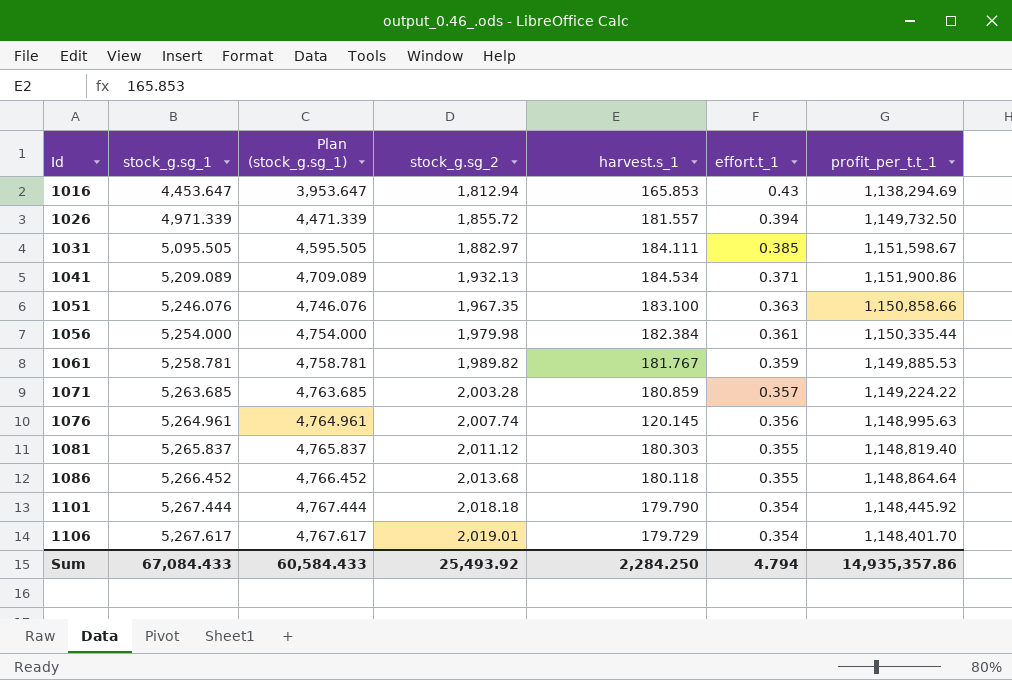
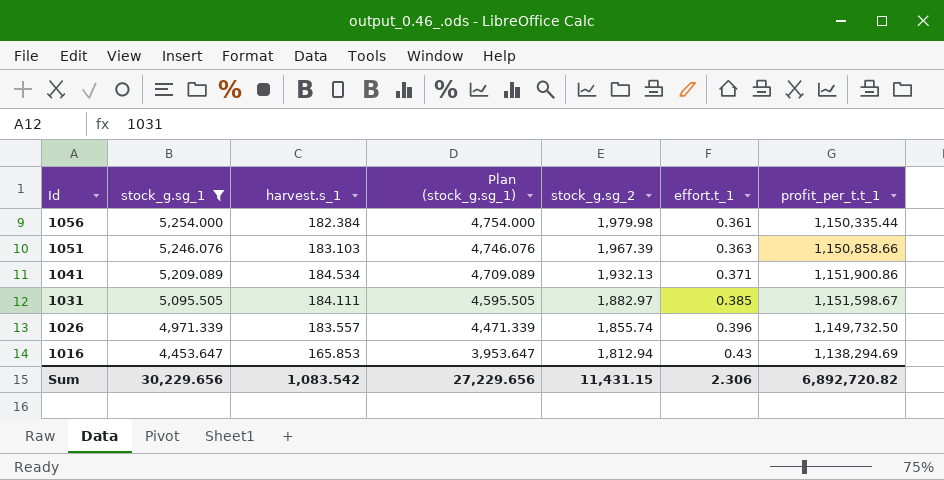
filter: none -> stock_g.sg_1 <= 5,254.000
row order: Id ascending -> Id descending
column harvest.s_1 | position: 5 -> 3
1051 | harvest.s_1: 183.100 -> 183.103
1051 | stock_g.sg_2: 1,967.35 -> 1,967.39
1026 | harvest.s_1: 181.557 -> 183.557
1026 | stock_g.sg_2: 1,855.72 -> 1,855.74
1026 | effort.t_1: 0.394 -> 0.396
Sum | stock_g.sg_1: 67,084.433 -> 30,229.656
Sum | harvest.s_1: 2,284.250 -> 1,083.542
Sum | Plan (stock_g.sg_1): 60,584.433 -> 27,229.656
Sum | stock_g.sg_2: 25,493.92 -> 11,431.15
Sum | effort.t_1: 4.794 -> 2.306
Sum | profit_per_t.t_1: 14,935,357.86 -> 6,892,720.82

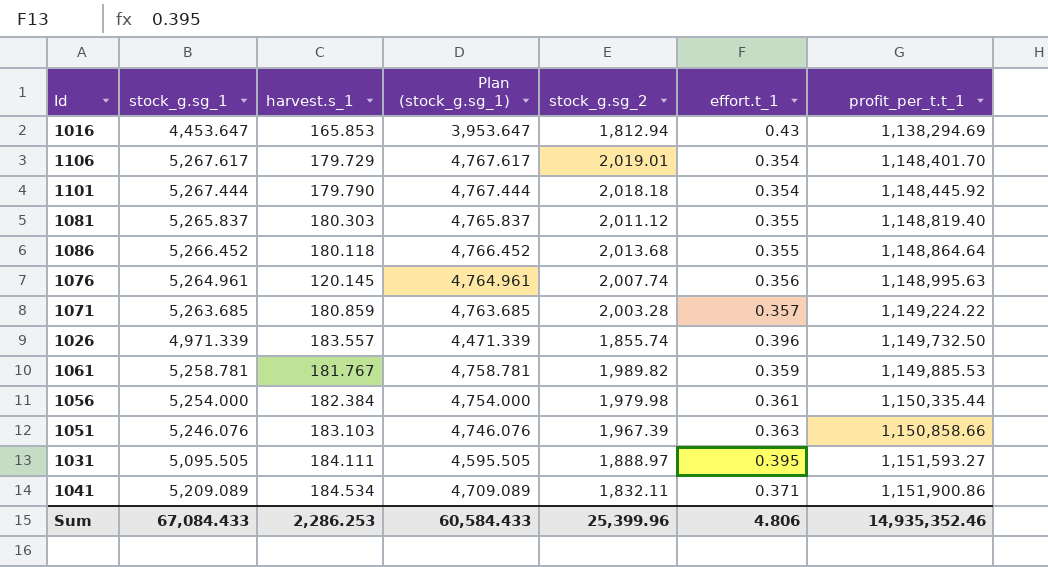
filter: stock_g.sg_1 <= 5,254.000 -> none
row order: Id descending -> profit_per_t.t_1 ascending
1031 | stock_g.sg_2: 1,882.97 -> 1,888.97
1031 | effort.t_1: 0.385 -> 0.395
1031 | profit_per_t.t_1: 1,151,598.67 -> 1,151,593.27
1041 | stock_g.sg_2: 1,932.13 -> 1,832.11
Sum | stock_g.sg_1: 30,229.656 -> 67,084.433
Sum | harvest.s_1: 1,083.542 -> 2,286.253
Sum | Plan (stock_g.sg_1): 27,229.656 -> 60,584.433
Sum | stock_g.sg_2: 11,431.15 -> 25,399.96
Sum | effort.t_1: 2.306 -> 4.806
Sum | profit_per_t.t_1: 6,892,720.82 -> 14,935,352.46

